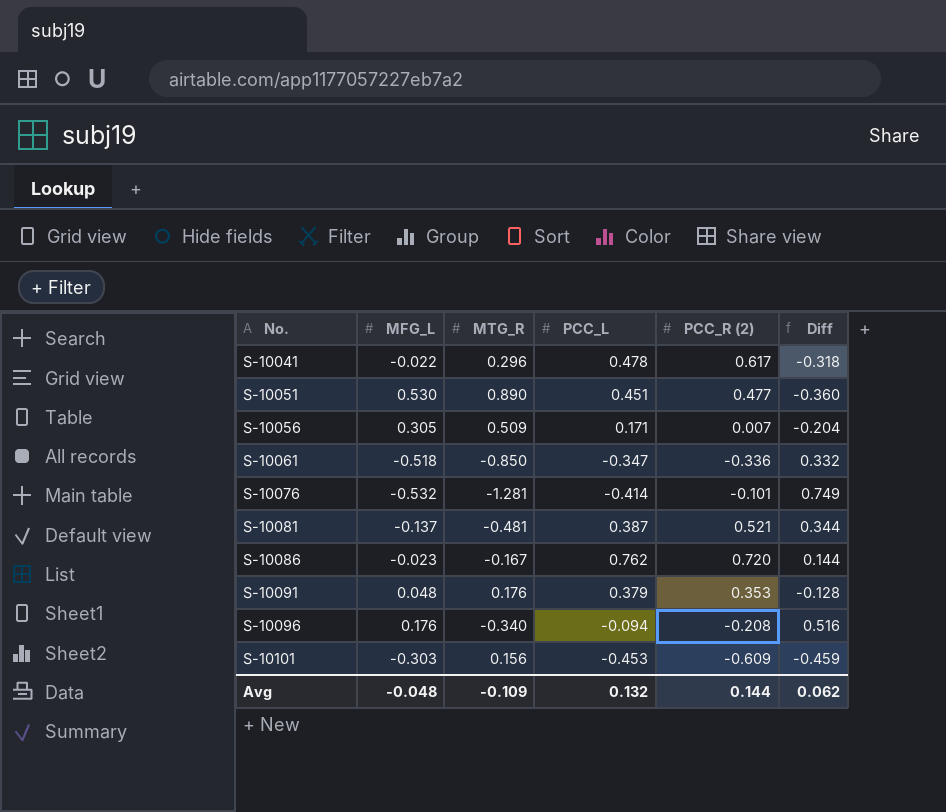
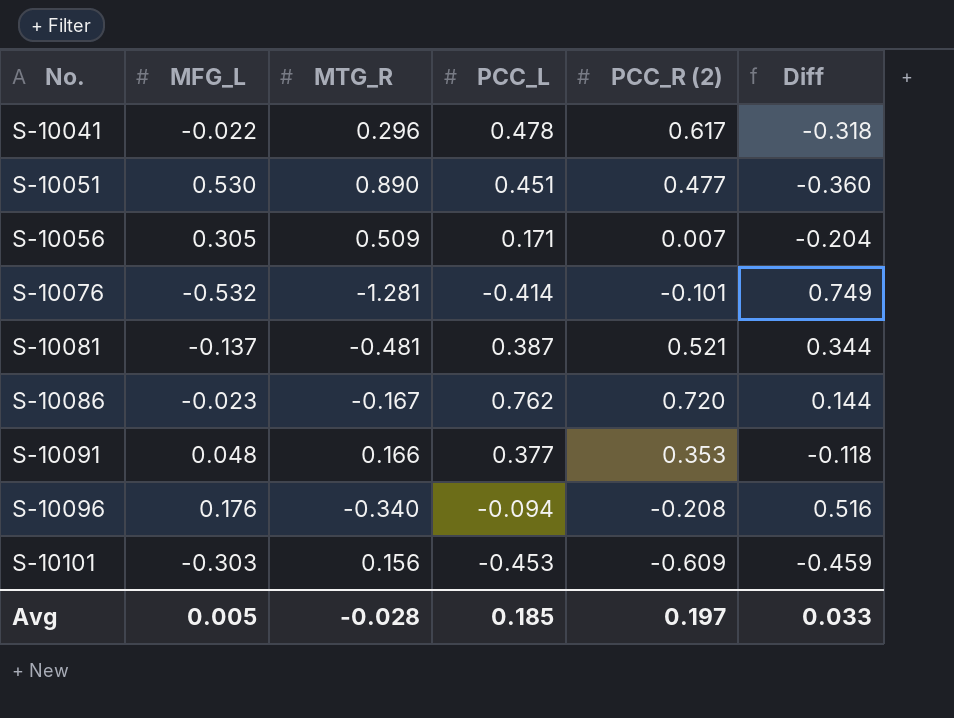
row S-10061: -0.518 | -0.850 | -0.347 | -0.336 | 0.332 -> none
S-10091 | MTG_R: 0.176 -> 0.166
S-10091 | PCC_L: 0.379 -> 0.377
S-10091 | Diff: -0.128 -> -0.118
Avg | MFG_L: -0.048 -> 0.005
Avg | MTG_R: -0.109 -> -0.028
Avg | PCC_L: 0.132 -> 0.185
Avg | PCC_R (2): 0.144 -> 0.197
Avg | Diff: 0.062 -> 0.033

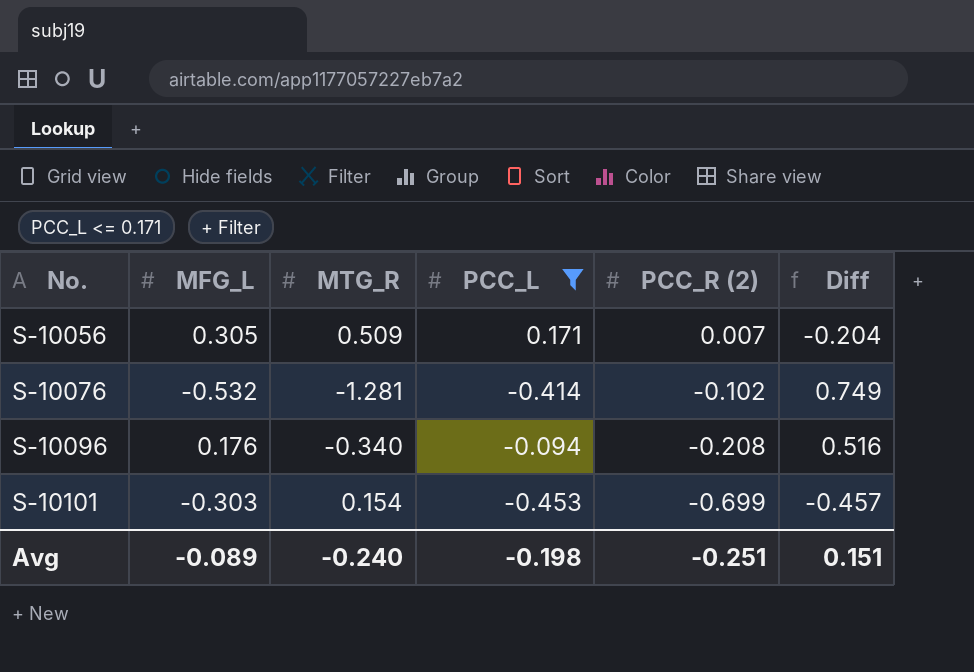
filter: none -> PCC_L <= 0.171
S-10076 | PCC_R (2): -0.101 -> -0.102
S-10101 | MTG_R: 0.156 -> 0.154
S-10101 | PCC_R (2): -0.609 -> -0.699
S-10101 | Diff: -0.459 -> -0.457
Avg | MFG_L: 0.005 -> -0.089
Avg | MTG_R: -0.028 -> -0.240
Avg | PCC_L: 0.185 -> -0.198
Avg | PCC_R (2): 0.197 -> -0.251
Avg | Diff: 0.033 -> 0.151

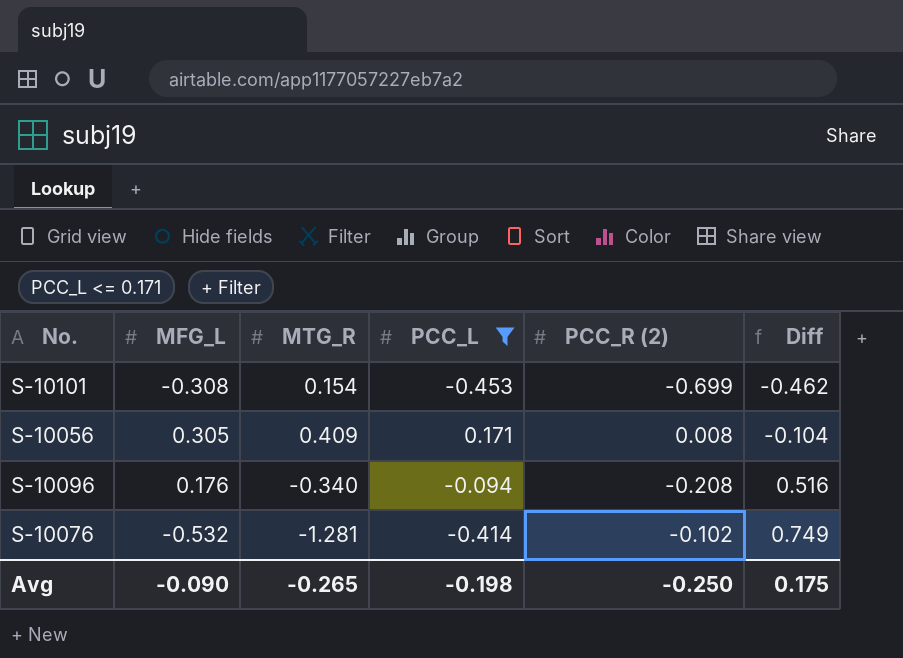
row order: No. ascending -> Diff ascending
S-10101 | MFG_L: -0.303 -> -0.308
S-10101 | Diff: -0.457 -> -0.462
S-10056 | MTG_R: 0.509 -> 0.409
S-10056 | PCC_R (2): 0.007 -> 0.008
S-10056 | Diff: -0.204 -> -0.104
Avg | MFG_L: -0.089 -> -0.090
Avg | MTG_R: -0.240 -> -0.265
Avg | PCC_R (2): -0.251 -> -0.250
Avg | Diff: 0.151 -> 0.175

